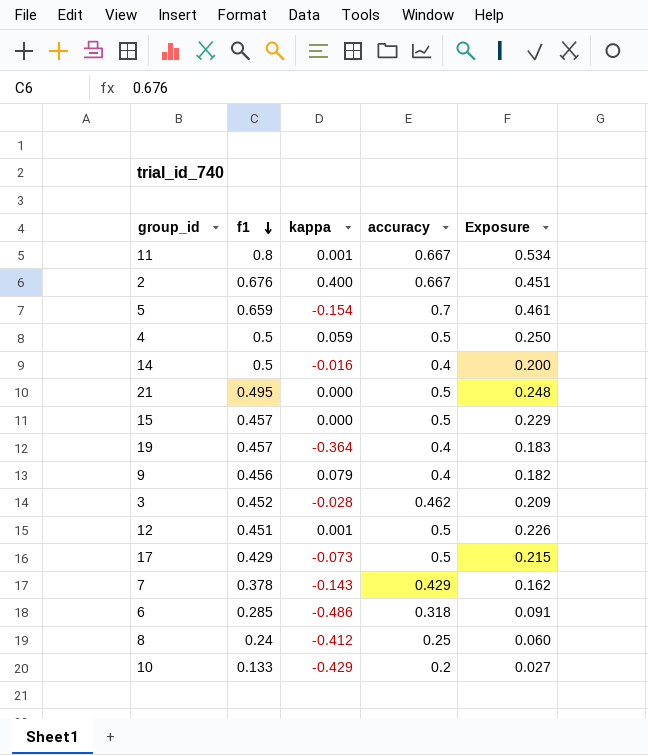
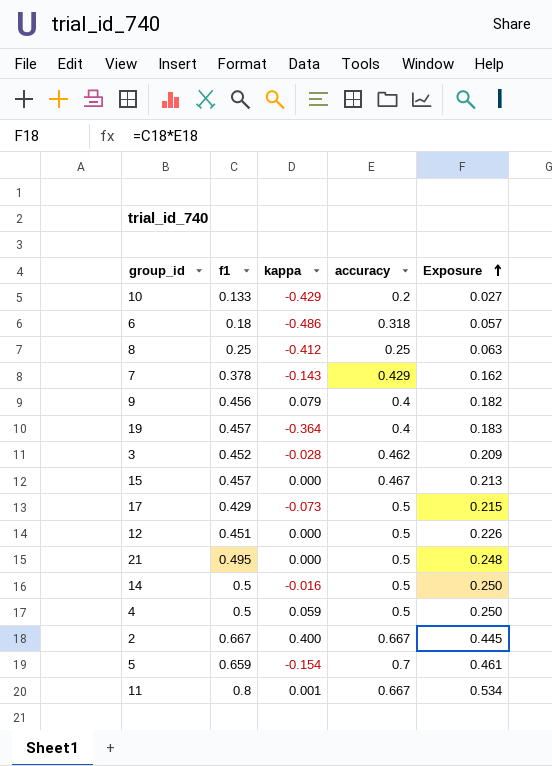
row order: f1 descending -> Exposure ascending
6 | f1: 0.285 -> 0.18
6 | Exposure: 0.091 -> 0.057
8 | f1: 0.24 -> 0.25
8 | Exposure: 0.060 -> 0.063
15 | accuracy: 0.5 -> 0.467
15 | Exposure: 0.229 -> 0.213
12 | kappa: 0.001 -> 0.000
14 | accuracy: 0.4 -> 0.5
14 | Exposure: 0.200 -> 0.250
2 | f1: 0.676 -> 0.667
2 | Exposure: 0.451 -> 0.445

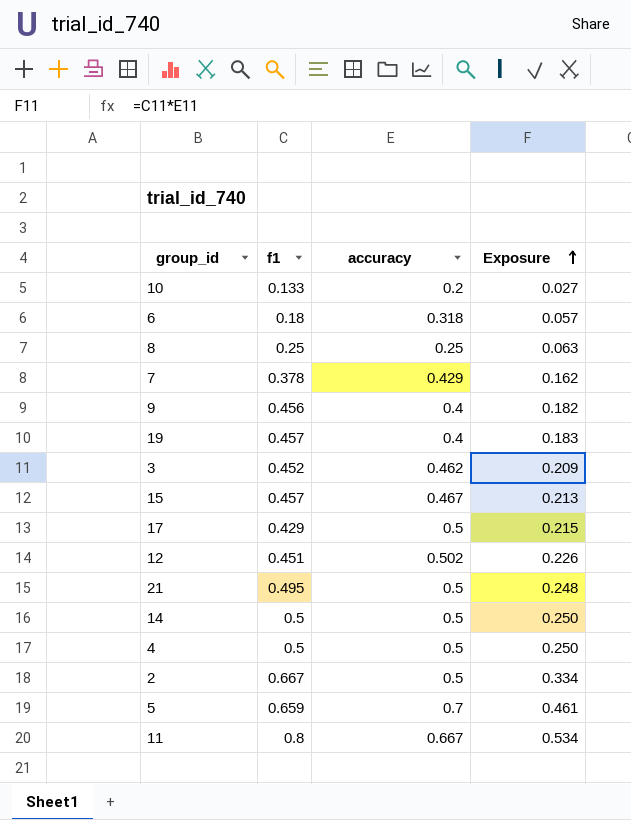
column kappa | position: 3 -> none
12 | accuracy: 0.5 -> 0.502
2 | accuracy: 0.667 -> 0.5
2 | Exposure: 0.445 -> 0.334

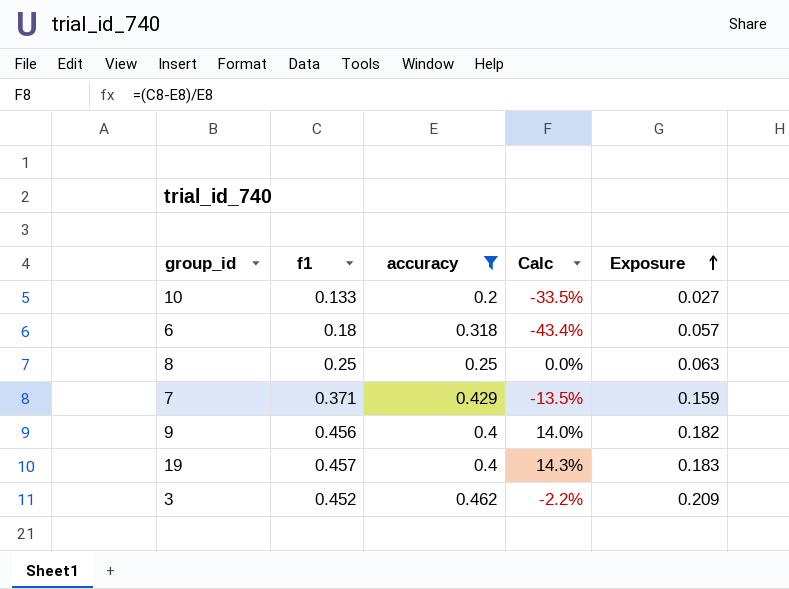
filter: none -> accuracy <= 0.462
column Calc | formula: none -> ([f1] - [accuracy]) / [accuracy]
7 | f1: 0.378 -> 0.371
7 | Exposure: 0.162 -> 0.159

